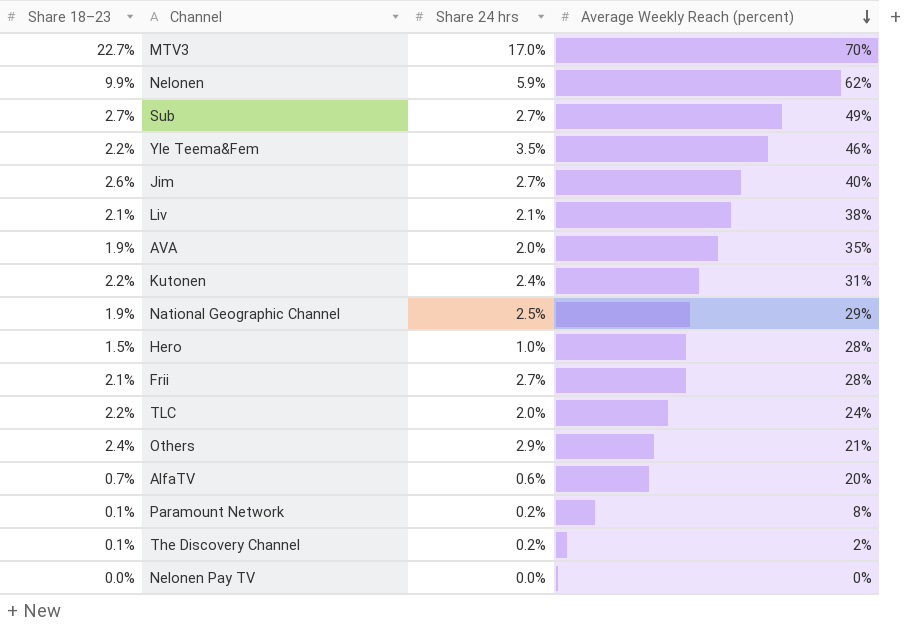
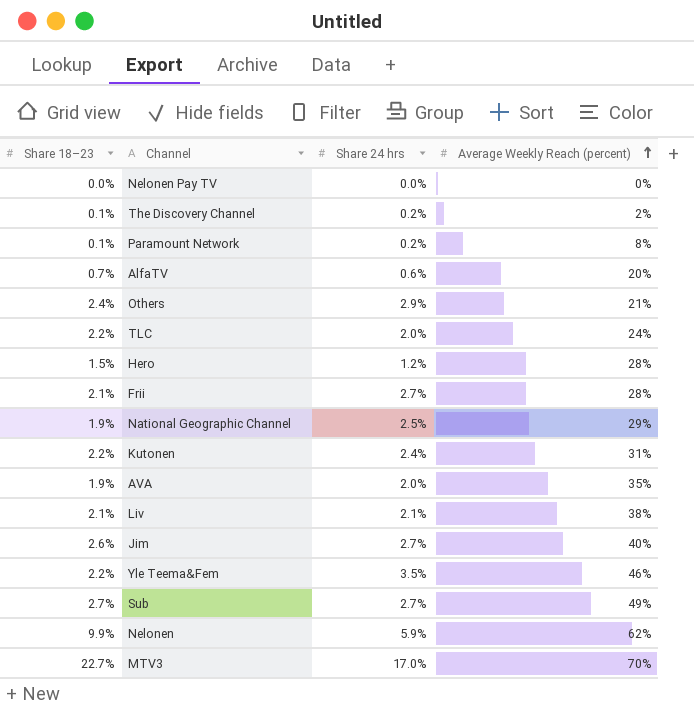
row order: Average Weekly Reach (percent) descending -> Average Weekly Reach (percent) ascending
Hero | Share 24 hrs: 1.0% -> 1.2%

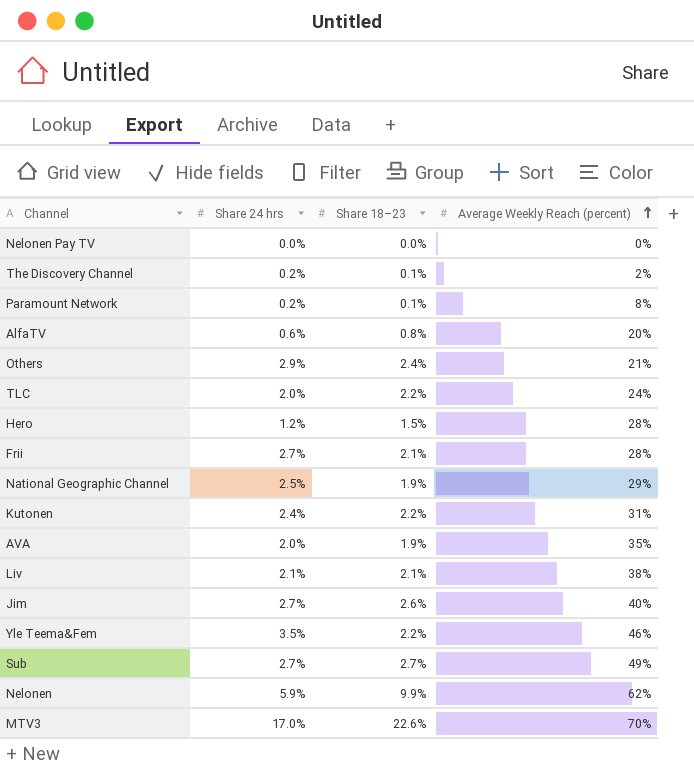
column Share 18–23 | position: 1 -> 3
AlfaTV | Share 18–23: 0.7% -> 0.8%
MTV3 | Share 18–23: 22.7% -> 22.6%

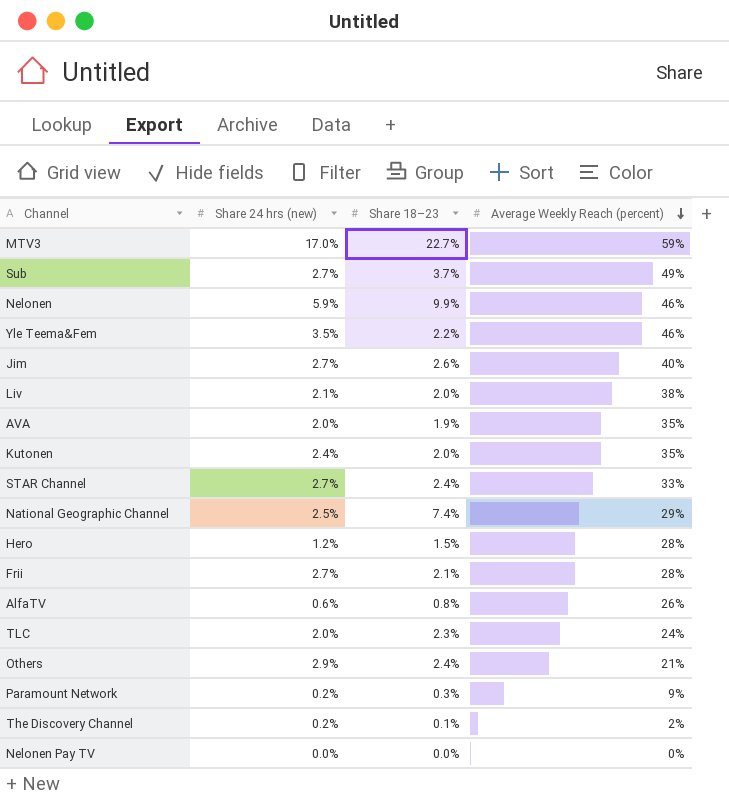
row order: Average Weekly Reach (percent) ascending -> Average Weekly Reach (percent) descending
column name: Share 24 hrs -> Share 24 hrs (new)
MTV3 | Share 18–23: 22.6% -> 22.7%
MTV3 | Average Weekly Reach (percent): 70% -> 59%
Sub | Share 18–23: 2.7% -> 3.7%
Nelonen | Average Weekly Reach (percent): 62% -> 46%
Liv | Share 18–23: 2.1% -> 2.0%
Kutonen | Share 18–23: 2.2% -> 2.0%
Kutonen | Average Weekly Reach (percent): 31% -> 35%
row STAR Channel: none -> 2.7% | 2.4% | 33%
National Geographic Channel | Share 18–23: 1.9% -> 7.4%
AlfaTV | Average Weekly Reach (percent): 20% -> 26%
TLC | Share 18–23: 2.2% -> 2.3%
Paramount Network | Share 18–23: 0.1% -> 0.3%
Paramount Network | Average Weekly Reach (percent): 8% -> 9%

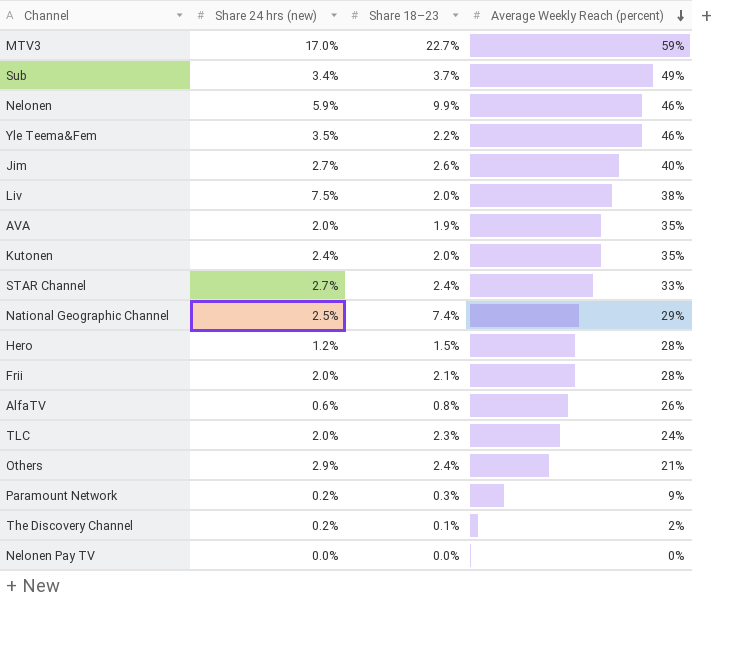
Sub | Share 24 hrs (new): 2.7% -> 3.4%
Liv | Share 24 hrs (new): 2.1% -> 7.5%
Frii | Share 24 hrs (new): 2.7% -> 2.0%

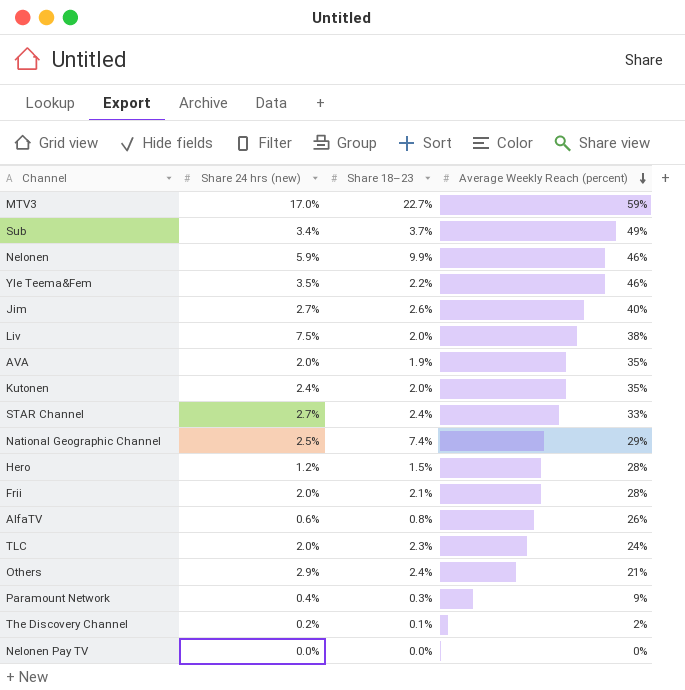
Paramount Network | Share 24 hrs (new): 0.2% -> 0.4%

